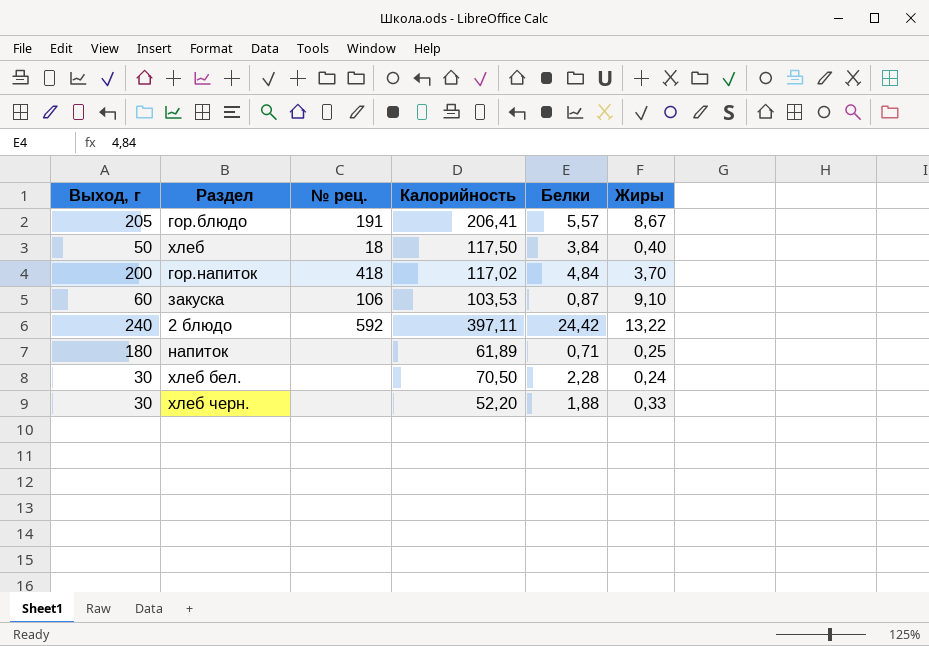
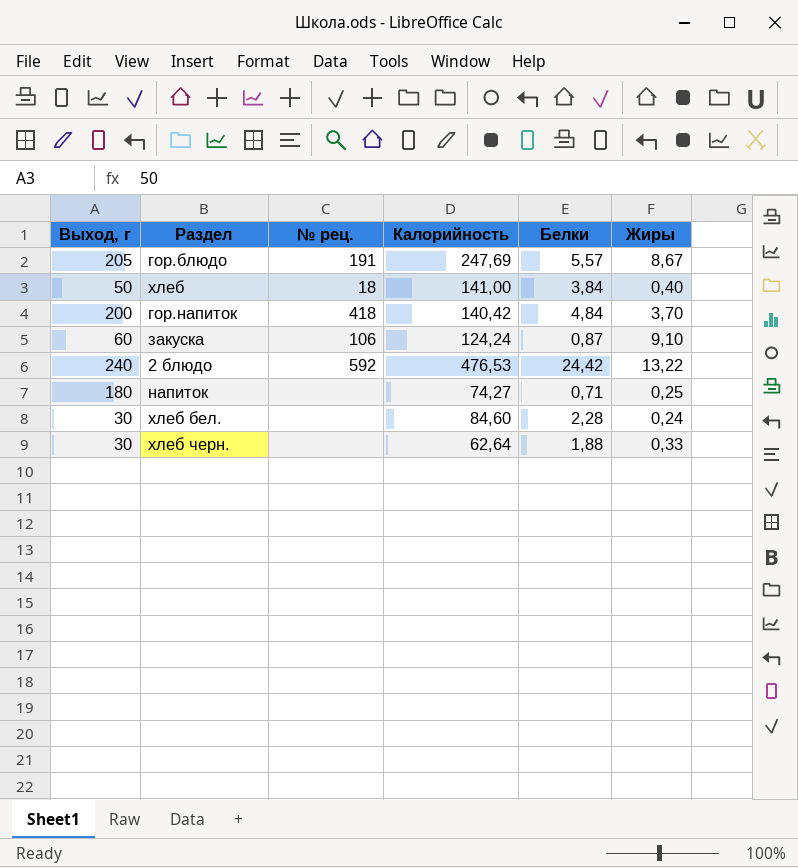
гор.блюдо | Калорийность: 206,41 -> 247,69
хлеб | Калорийность: 117,50 -> 141,00
гор.напиток | Калорийность: 117,02 -> 140,42
закуска | Калорийность: 103,53 -> 124,24
2 блюдо | Калорийность: 397,11 -> 476,53
напиток | Калорийность: 61,89 -> 74,27
хлеб бел. | Калорийность: 70,50 -> 84,60
хлеб черн. | Калорийность: 52,20 -> 62,64

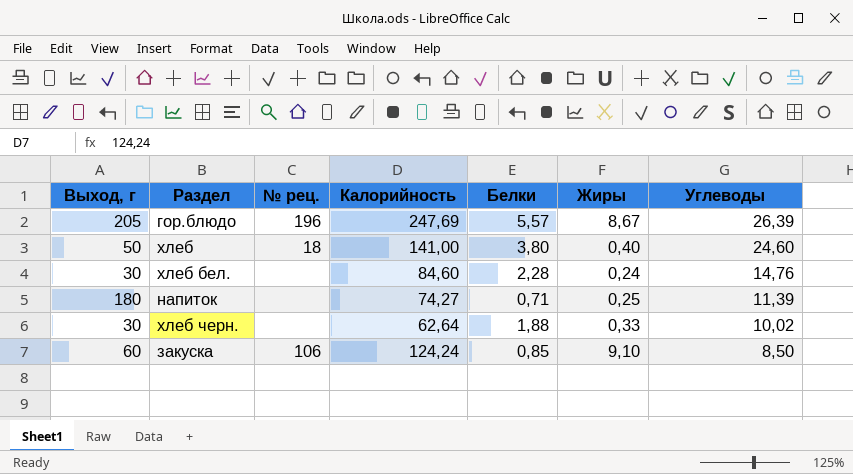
row order: none -> Углеводы descending
column Углеводы | position: none -> 7
row гор.напиток: 200 | 418 | 140,42 | 4,84 | 3,70 -> none
row 2 блюдо: 240 | 592 | 476,53 | 24,42 | 13,22 -> none
гор.блюдо | № рец.: 191 -> 196
хлеб | Белки: 3,84 -> 3,80
закуска | Белки: 0,87 -> 0,85

